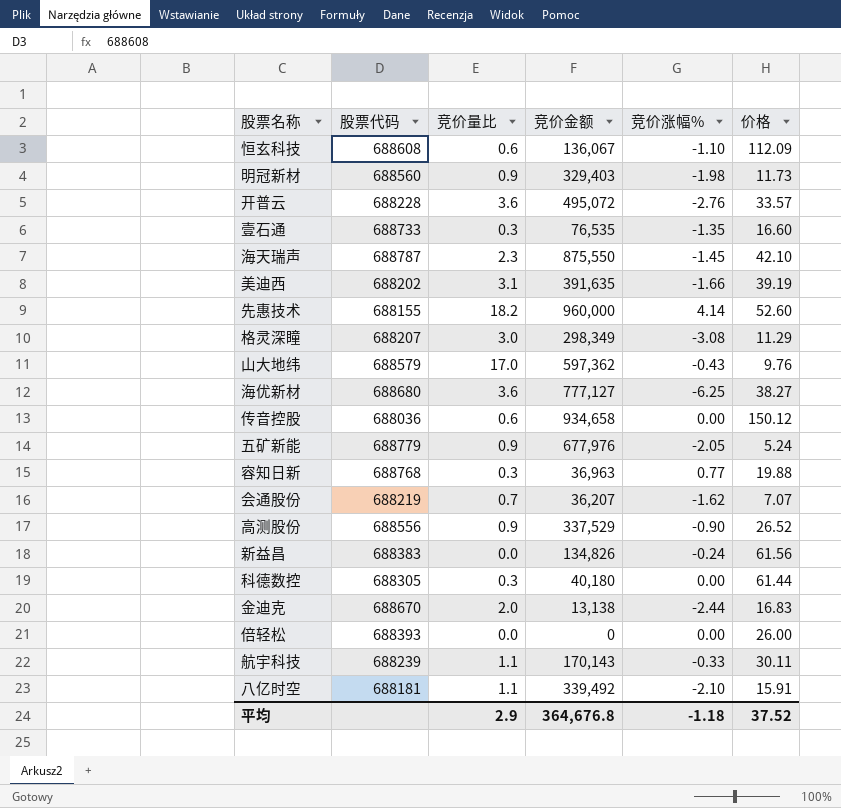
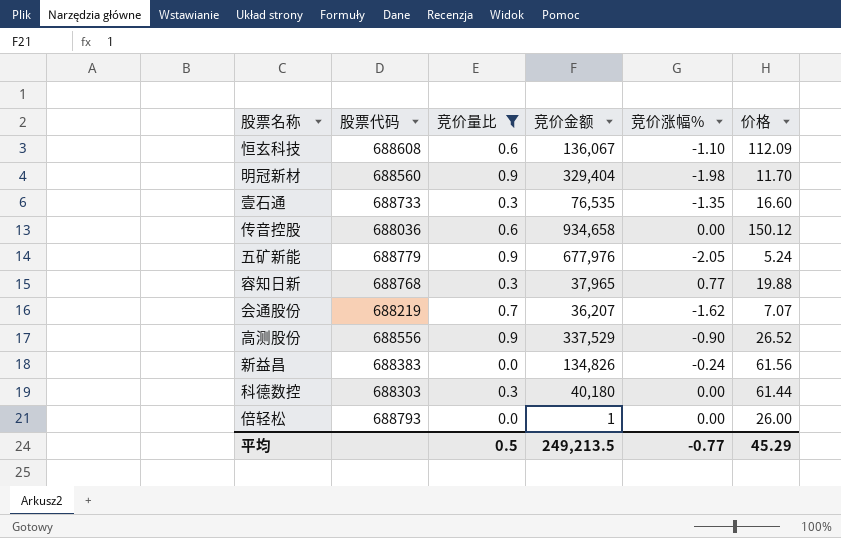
filter: none -> 竞价量比 <= 0.9
明冠新材 | 竞价金额: 329,403 -> 329,404
明冠新材 | 价格: 11.73 -> 11.70
容知日新 | 竞价金额: 36,963 -> 37,965
科德数控 | 股票代码: 688305 -> 688303
倍轻松 | 股票代码: 688393 -> 688793
倍轻松 | 竞价金额: 0 -> 1
平均 | 竞价量比: 2.9 -> 0.5
平均 | 竞价金额: 364,676.8 -> 249,213.5
平均 | 竞价涨幅%: -1.18 -> -0.77
平均 | 价格: 37.52 -> 45.29

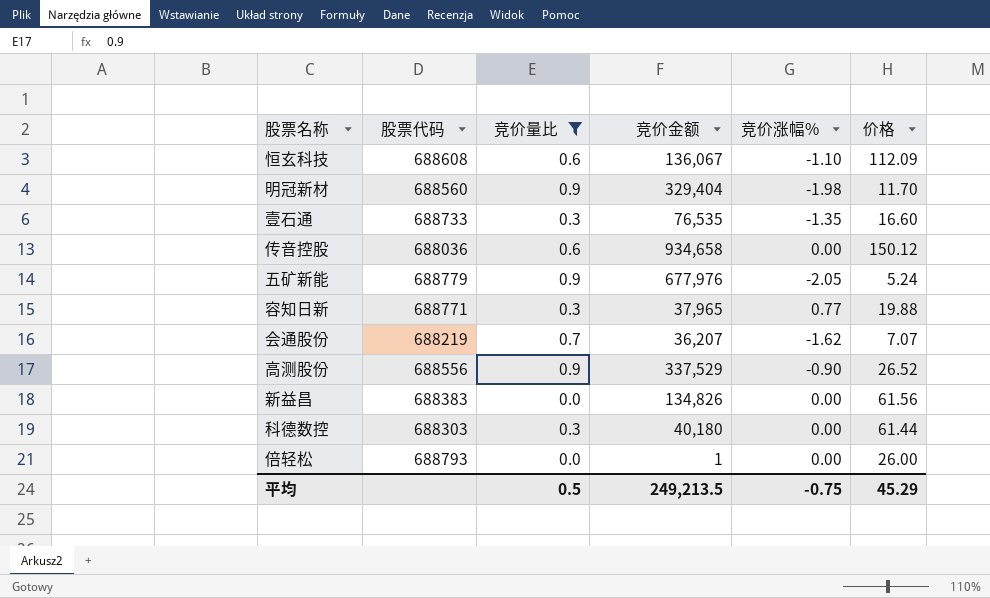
容知日新 | 股票代码: 688768 -> 688771
新益昌 | 竞价涨幅%: -0.24 -> 0.00
平均 | 竞价涨幅%: -0.77 -> -0.75

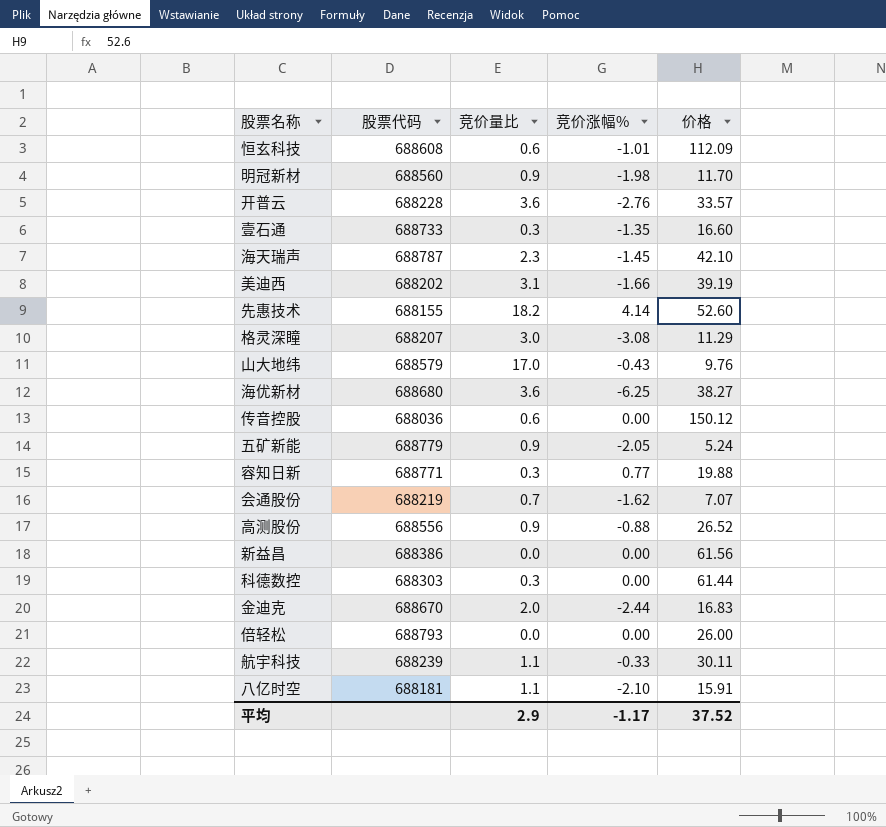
filter: 竞价量比 <= 0.9 -> none
column 竞价金额 | position: 4 -> none
恒玄科技 | 竞价涨幅%: -1.10 -> -1.01
高测股份 | 竞价涨幅%: -0.90 -> -0.88
新益昌 | 股票代码: 688383 -> 688386
平均 | 竞价量比: 0.5 -> 2.9
平均 | 竞价涨幅%: -0.75 -> -1.17
平均 | 价格: 45.29 -> 37.52

